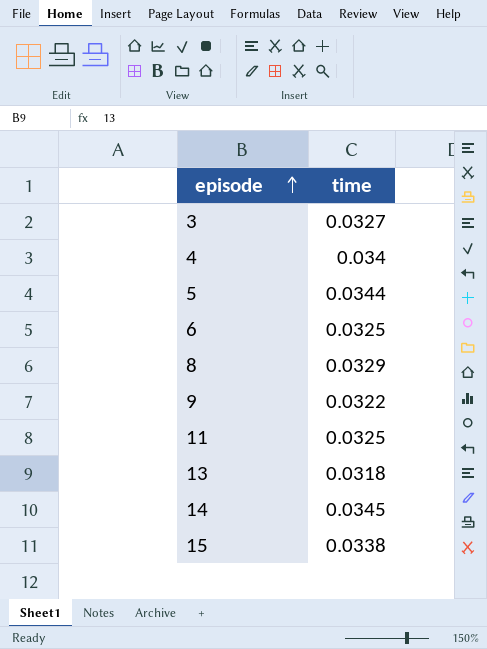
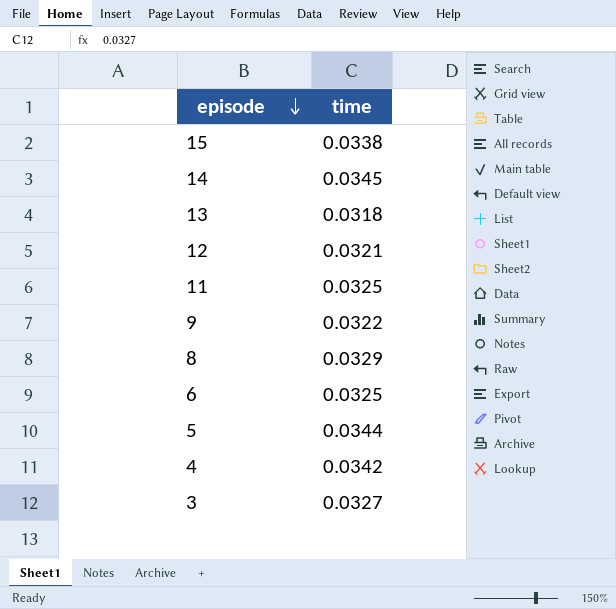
row order: episode ascending -> episode descending
row 12: none -> 0.0321
4 | time: 0.034 -> 0.0342

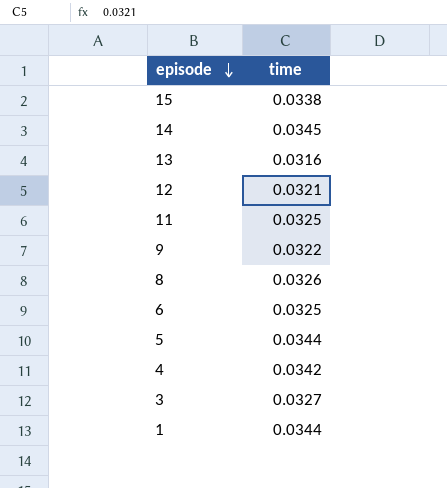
13 | time: 0.0318 -> 0.0316
8 | time: 0.0329 -> 0.0326
row 1: none -> 0.0344

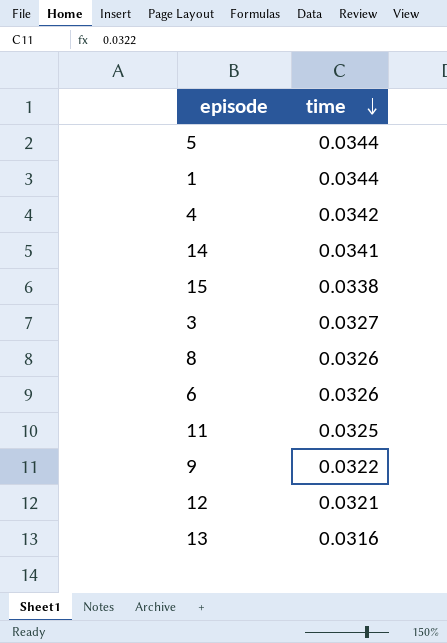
row order: episode descending -> time descending
14 | time: 0.0345 -> 0.0341
6 | time: 0.0325 -> 0.0326

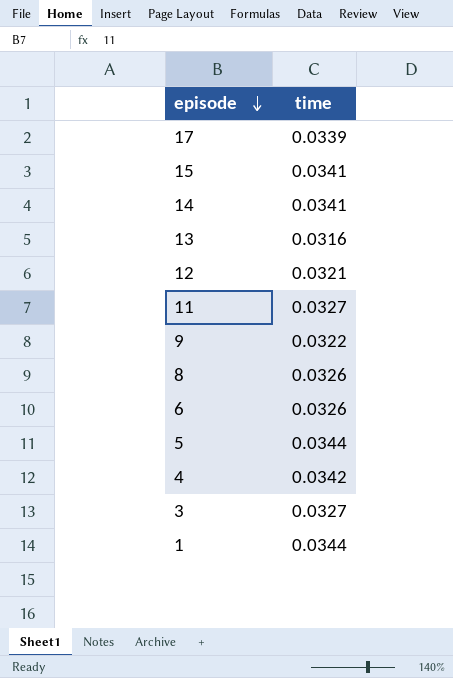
row order: time descending -> episode descending
row 17: none -> 0.0339
15 | time: 0.0338 -> 0.0341
11 | time: 0.0325 -> 0.0327

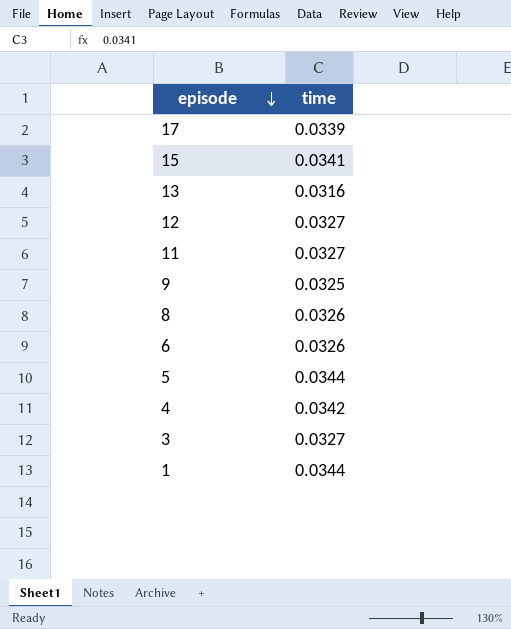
row 14: 0.0341 -> none
12 | time: 0.0321 -> 0.0327
9 | time: 0.0322 -> 0.0325

